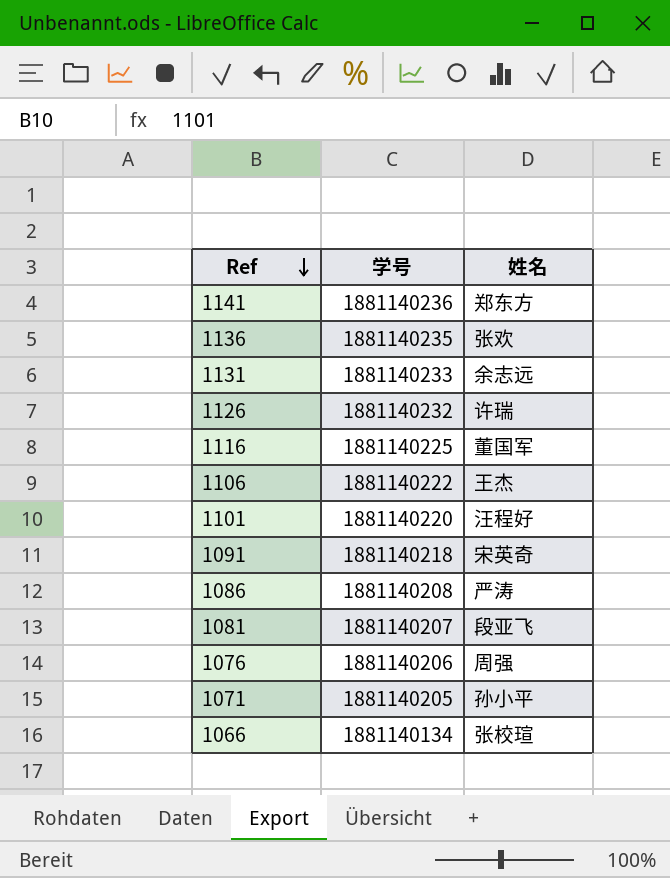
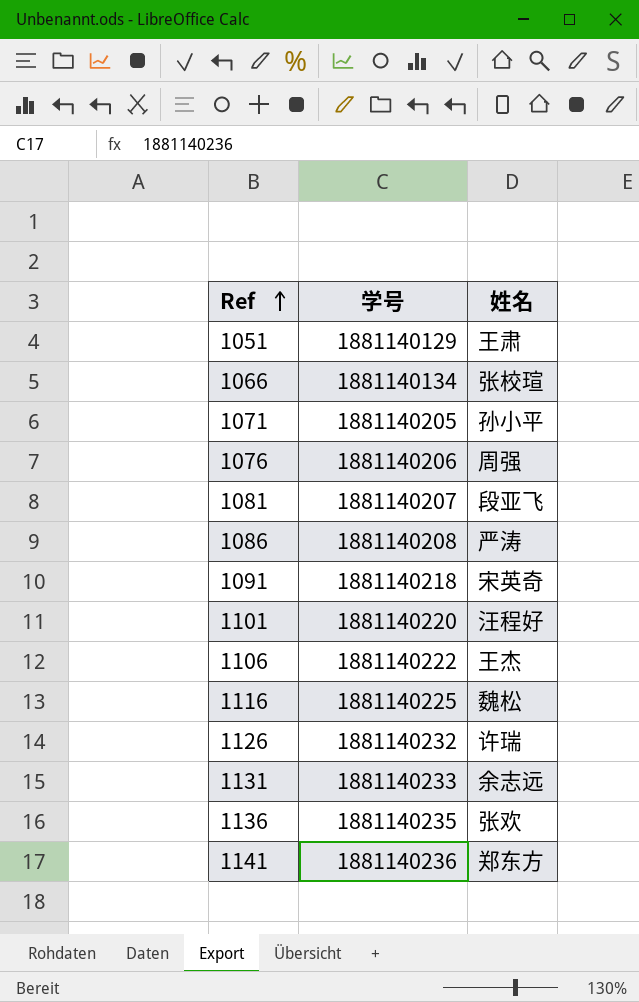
row order: Ref descending -> Ref ascending
row 1051: none -> 1881140129 | 王肃
1116 | 姓名: 董国军 -> 魏松

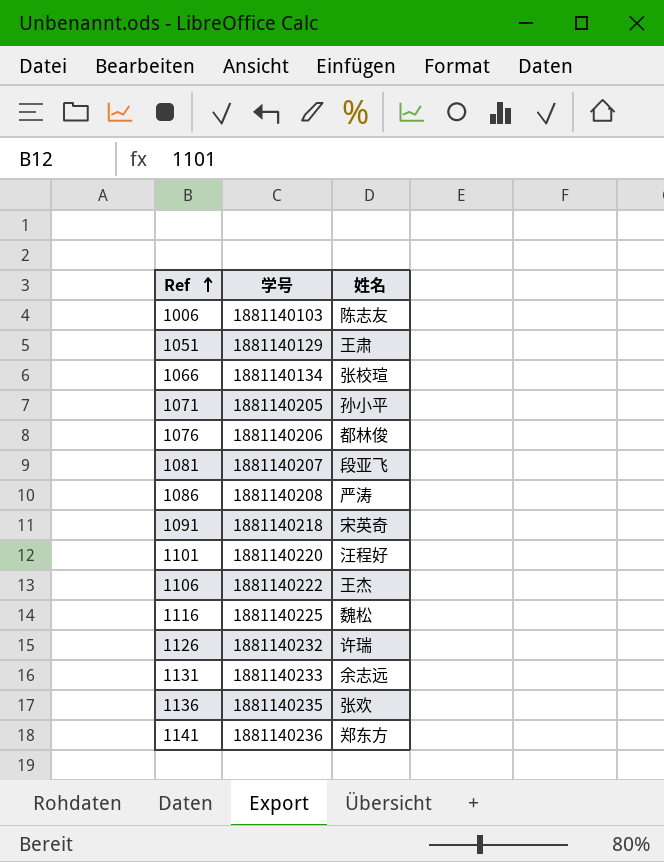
row 1006: none -> 1881140103 | 陈志友
1076 | 姓名: 周强 -> 都林俊

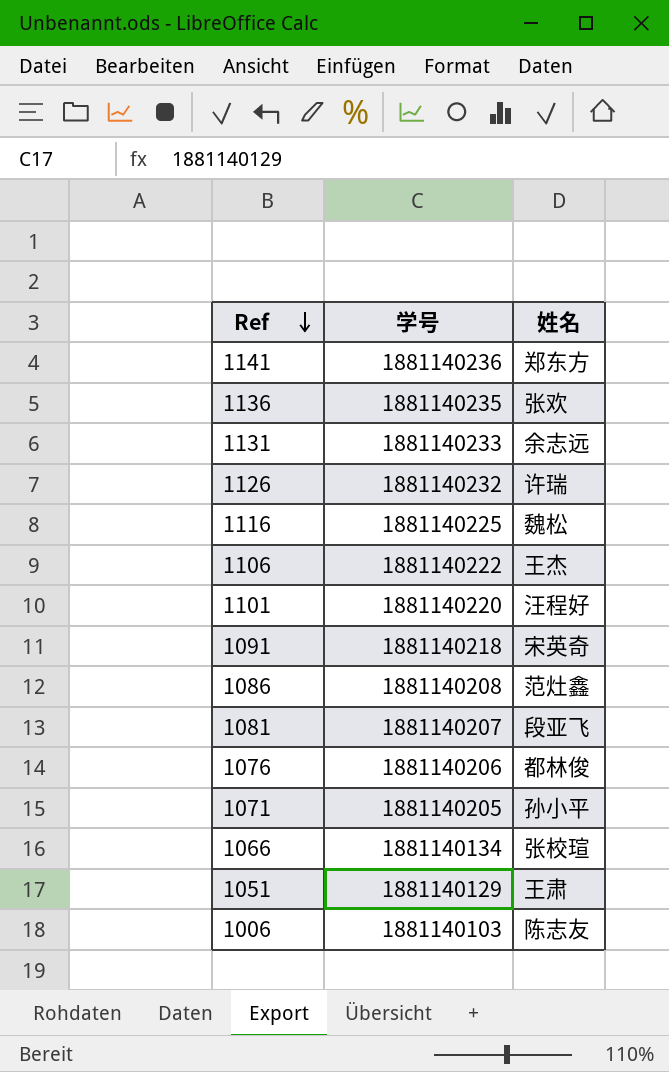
row order: Ref ascending -> Ref descending
1086 | 姓名: 严涛 -> 范灶鑫

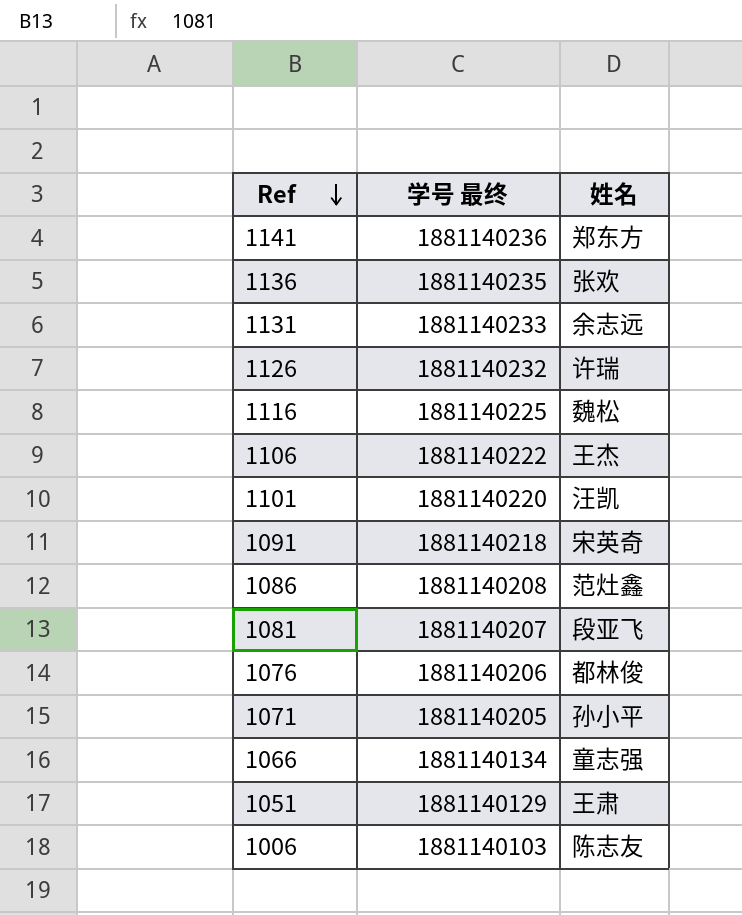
column name: 学号 -> 学号 最终
1101 | 姓名: 汪程好 -> 汪凯
1066 | 姓名: 张校瑄 -> 童志强

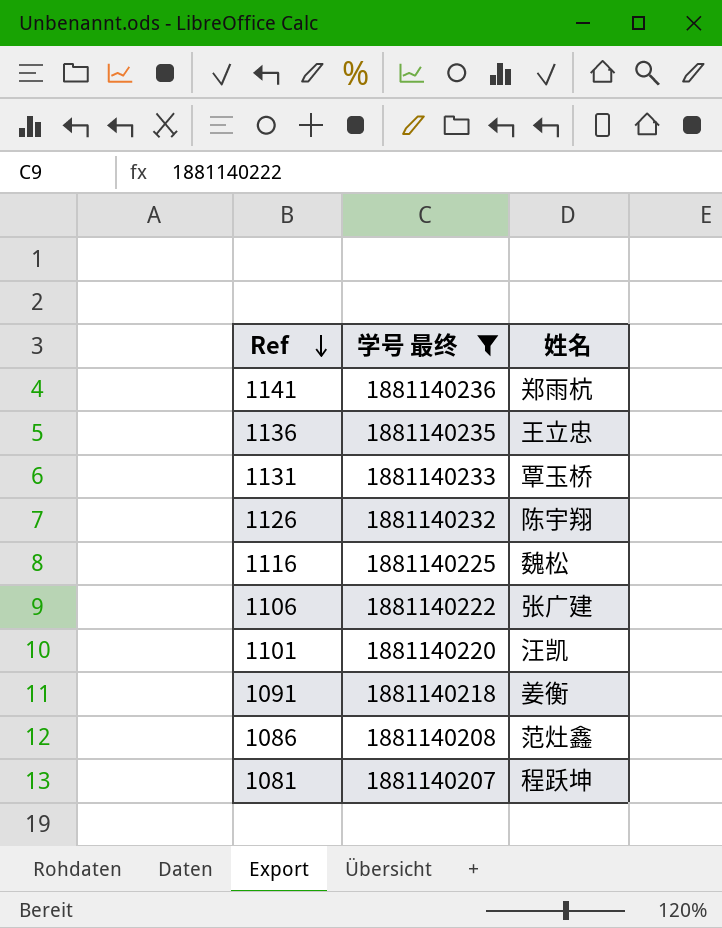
filter: none -> 学号 最终 >= 1881140207
1141 | 姓名: 郑东方 -> 郑雨杭
1136 | 姓名: 张欢 -> 王立忠
1131 | 姓名: 余志远 -> 覃玉桥
1126 | 姓名: 许瑞 -> 陈宇翔
1106 | 姓名: 王杰 -> 张广建
1091 | 姓名: 宋英奇 -> 姜衡
1081 | 姓名: 段亚飞 -> 程跃坤

